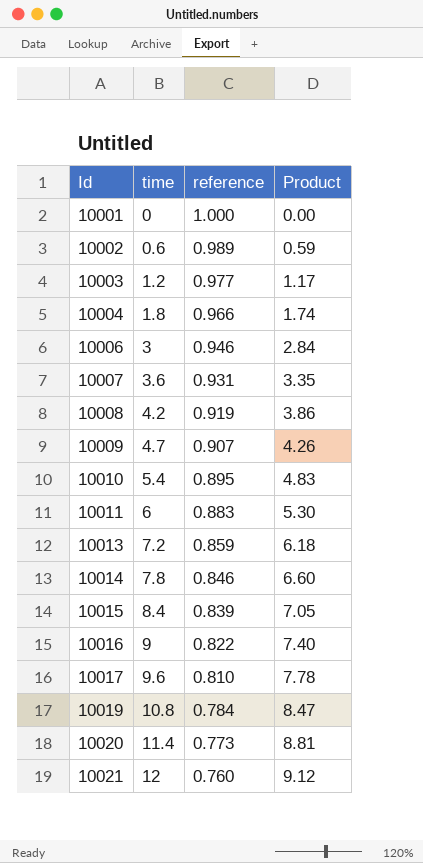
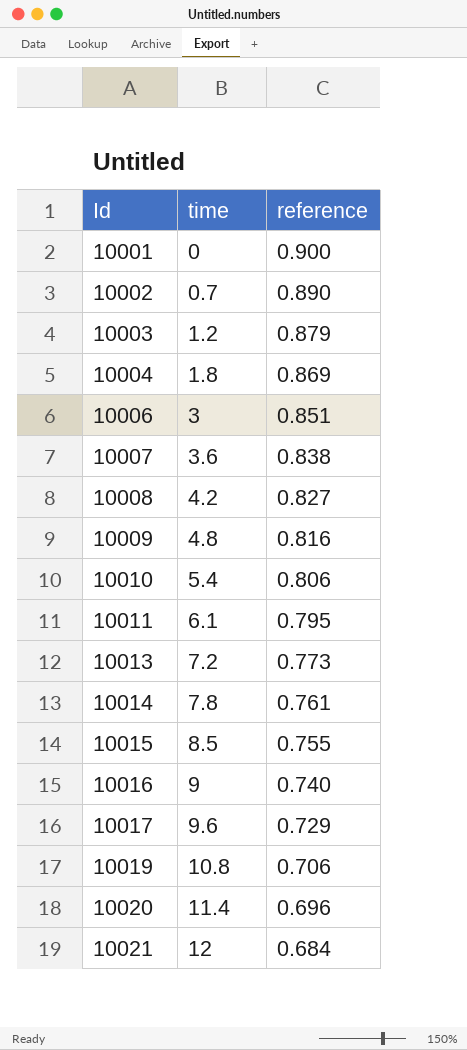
column Product | formula: [time] * [reference] -> none
10001 | reference: 1.000 -> 0.900
10002 | time: 0.6 -> 0.7
10002 | reference: 0.989 -> 0.890
10003 | reference: 0.977 -> 0.879
10004 | reference: 0.966 -> 0.869
10006 | reference: 0.946 -> 0.851
10007 | reference: 0.931 -> 0.838
10008 | reference: 0.919 -> 0.827
10009 | time: 4.7 -> 4.8
10009 | reference: 0.907 -> 0.816
10010 | reference: 0.895 -> 0.806
10011 | time: 6 -> 6.1
10011 | reference: 0.883 -> 0.795
10013 | reference: 0.859 -> 0.773
10014 | reference: 0.846 -> 0.761
10015 | time: 8.4 -> 8.5
10015 | reference: 0.839 -> 0.755
10016 | reference: 0.822 -> 0.740
10017 | reference: 0.810 -> 0.729
10019 | reference: 0.784 -> 0.706
10020 | reference: 0.773 -> 0.696
10021 | reference: 0.760 -> 0.684

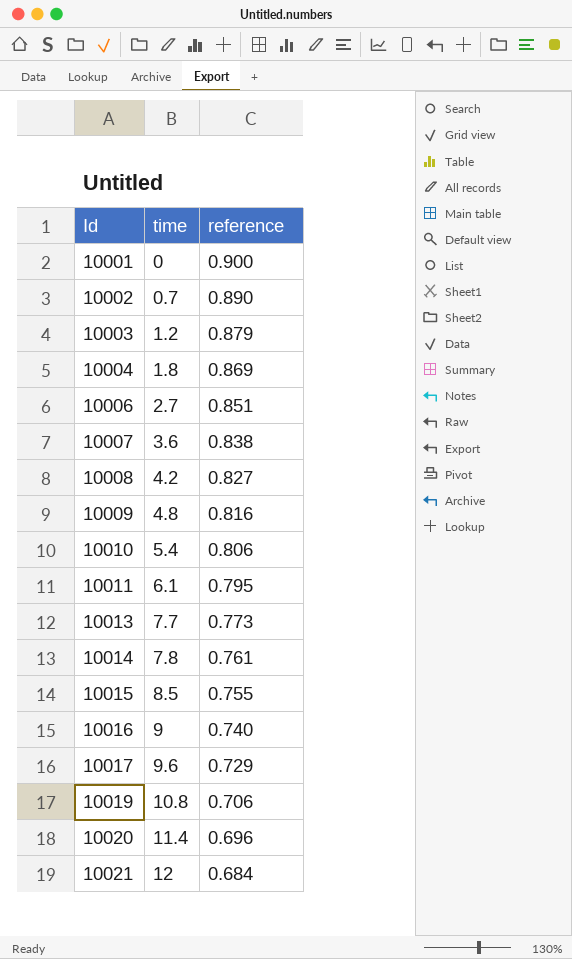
10006 | time: 3 -> 2.7
10013 | time: 7.2 -> 7.7

